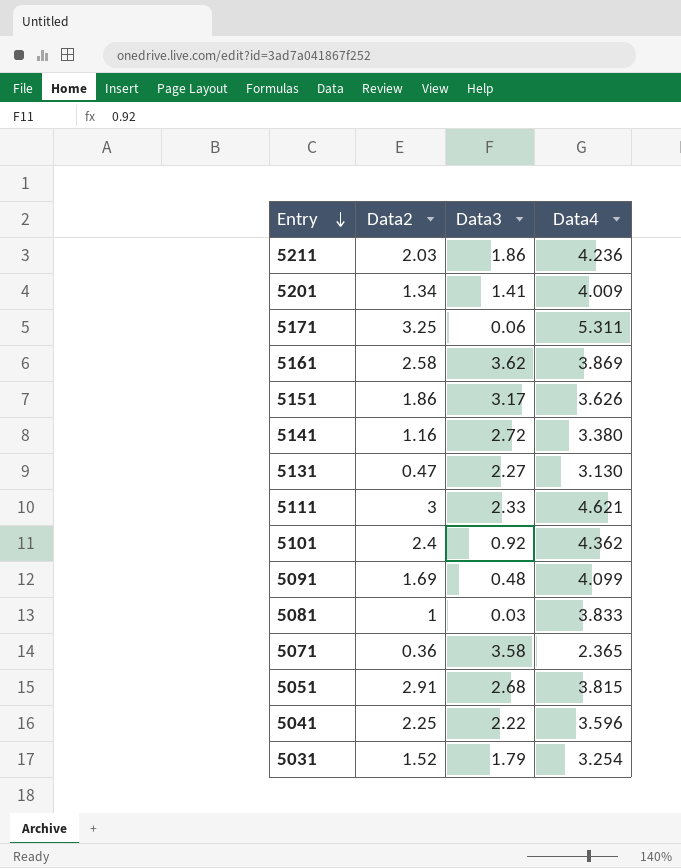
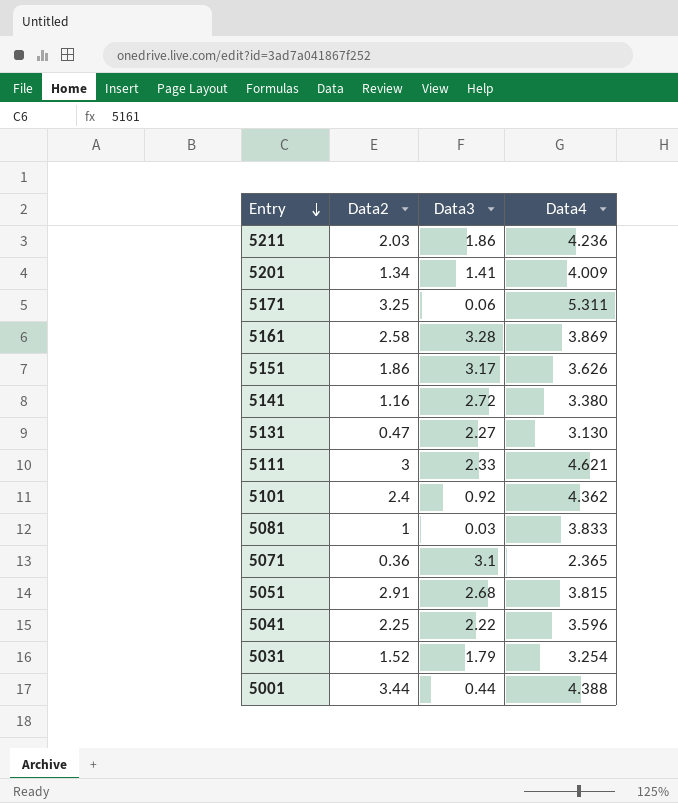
row 5091: 1.69 | 0.48 | 4.099 -> none
5161 | Data3: 3.62 -> 3.28
5071 | Data3: 3.58 -> 3.1
row 5001: none -> 3.44 | 0.44 | 4.388

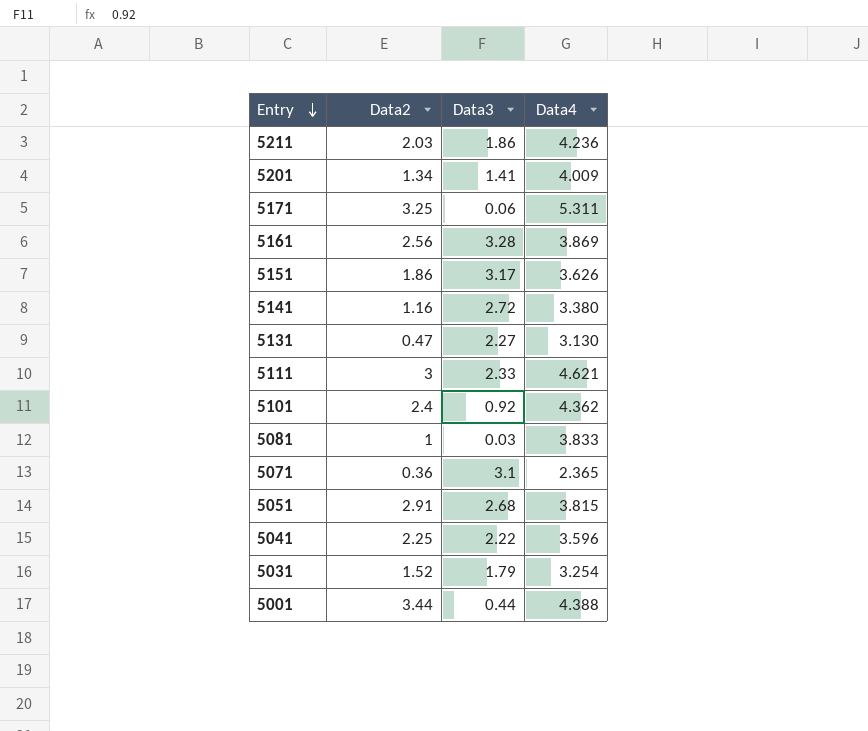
5161 | Data2: 2.58 -> 2.56

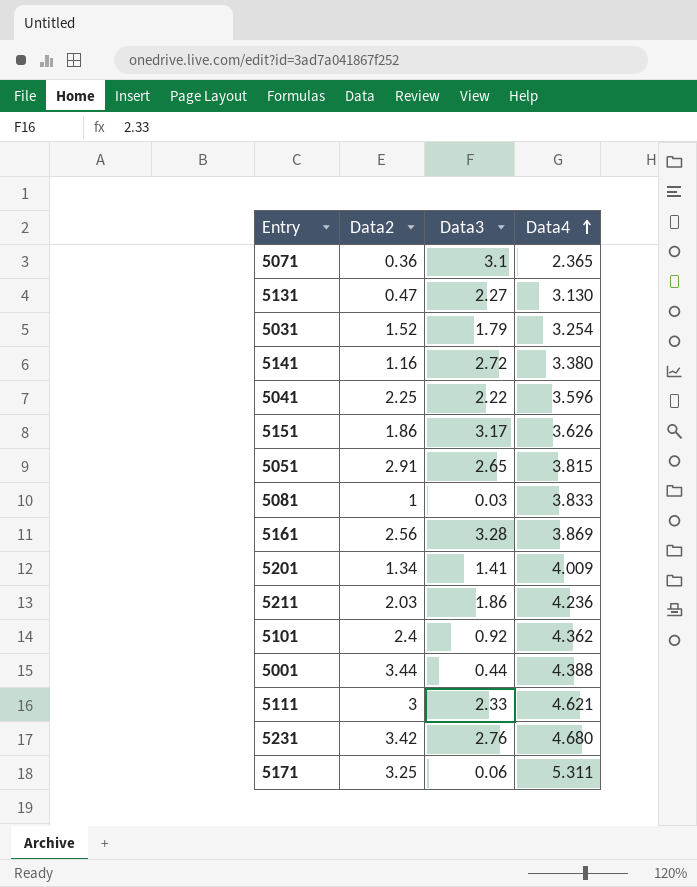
row order: Entry descending -> Data4 ascending
5051 | Data3: 2.68 -> 2.65
row 5231: none -> 3.42 | 2.76 | 4.680

